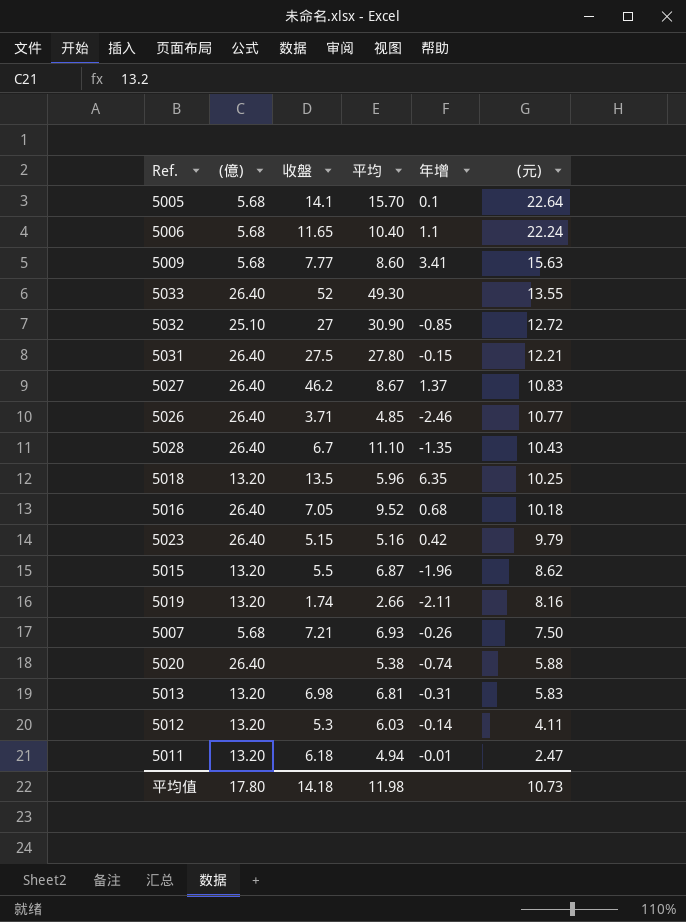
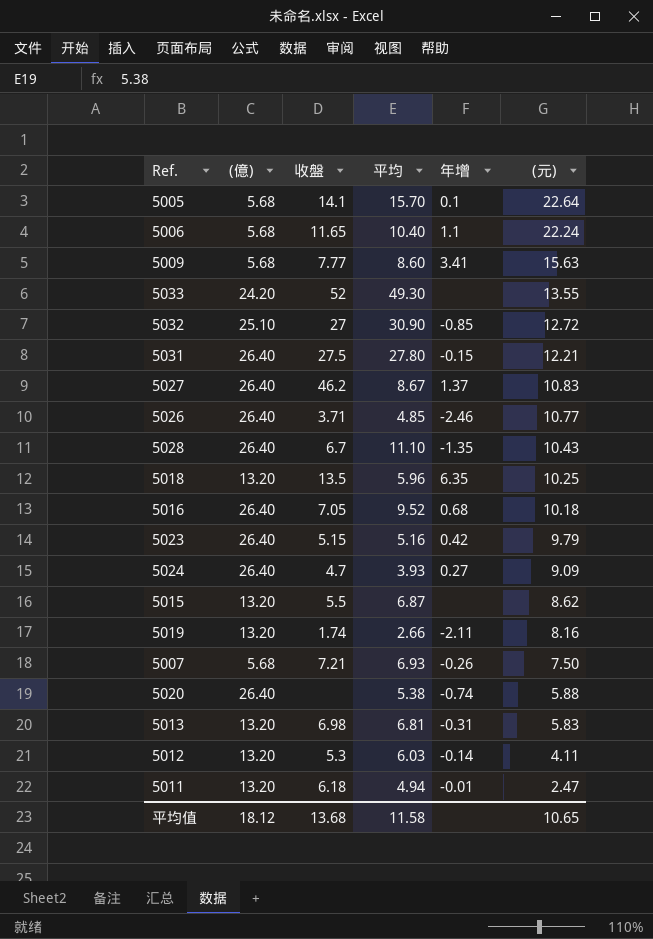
5033 | (億): 26.40 -> 24.20
row 5024: none -> 26.40 | 4.7 | 3.93 | 0.27 | 9.09
5015 | 年增: -1.96 -> none
平均值 | (億): 17.80 -> 18.12
平均值 | 收盤: 14.18 -> 13.68
平均值 | 平均: 11.98 -> 11.58
平均值 | (元): 10.73 -> 10.65

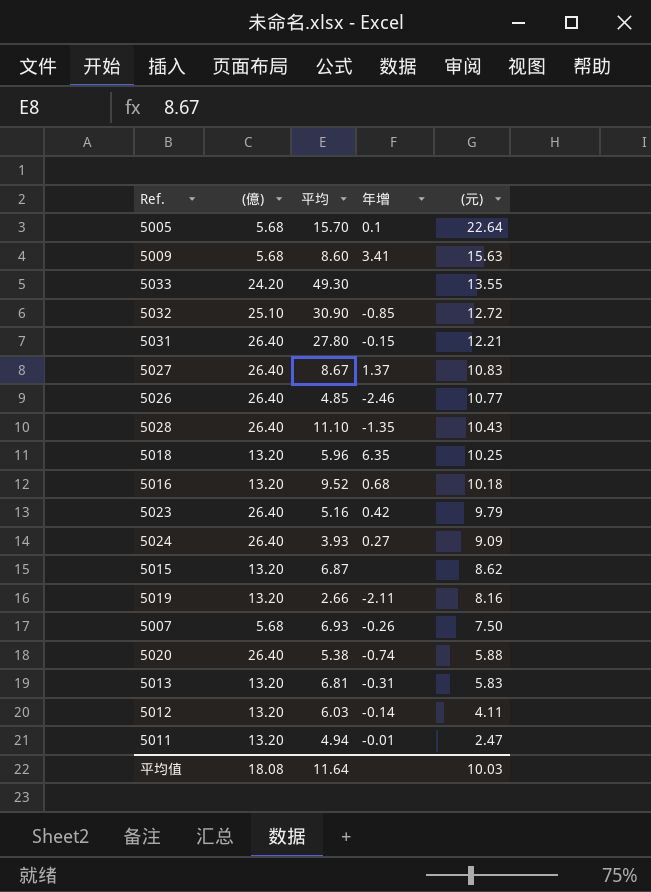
column 收盤 | position: 3 -> none
row 5006: 5.68 | 11.65 | 10.40 | 1.1 | 22.24 -> none
5016 | (億): 26.40 -> 13.20
平均值 | (億): 18.12 -> 18.08
平均值 | 平均: 11.58 -> 11.64
平均值 | (元): 10.65 -> 10.03

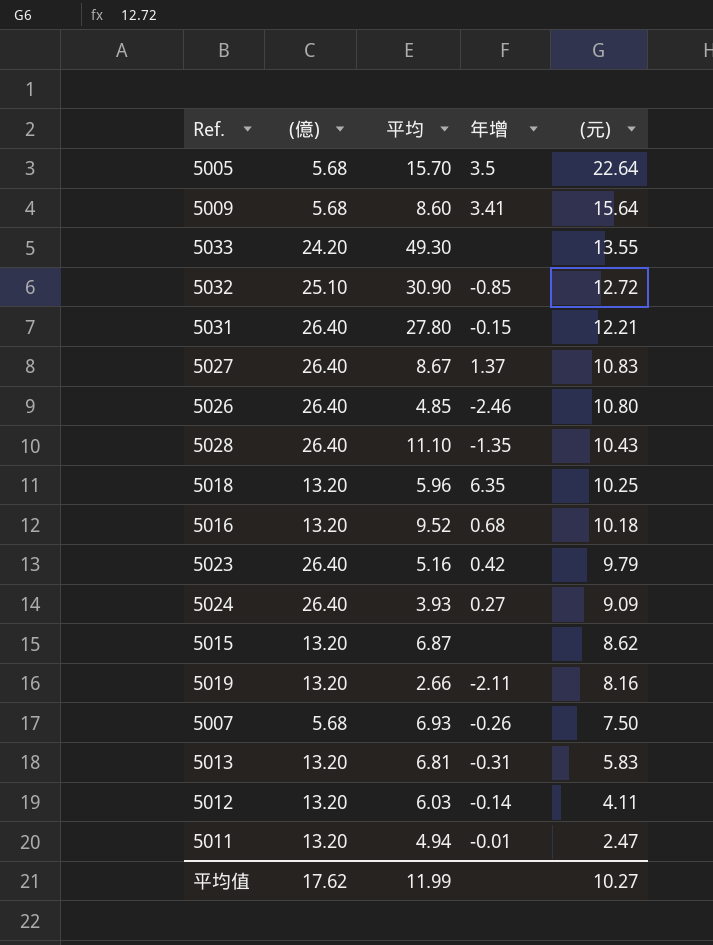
row 5020: 26.40 | 5.38 | -0.74 | 5.88 -> none
5005 | 年增: 0.1 -> 3.5
5009 | (元): 15.63 -> 15.64
5026 | (元): 10.77 -> 10.80
平均值 | (億): 18.08 -> 17.62
平均值 | 平均: 11.64 -> 11.99
平均值 | (元): 10.03 -> 10.27

